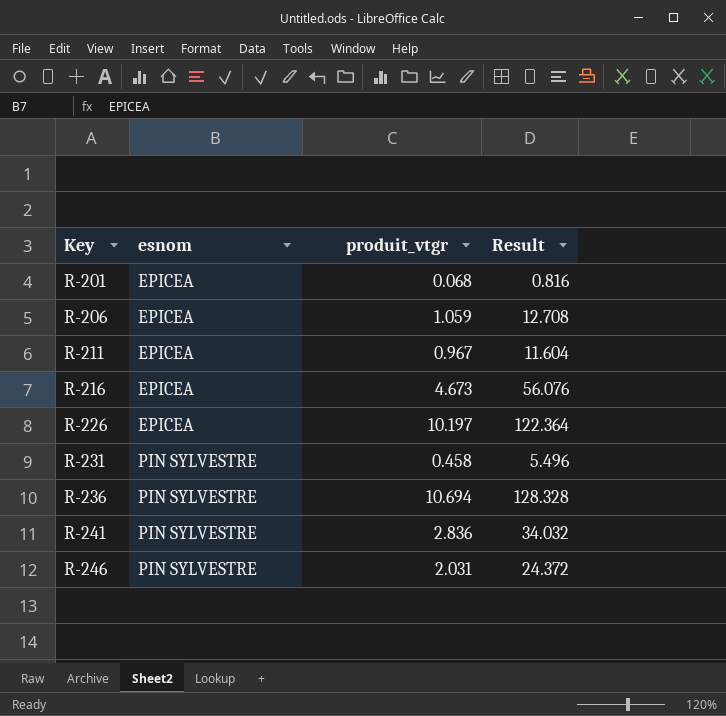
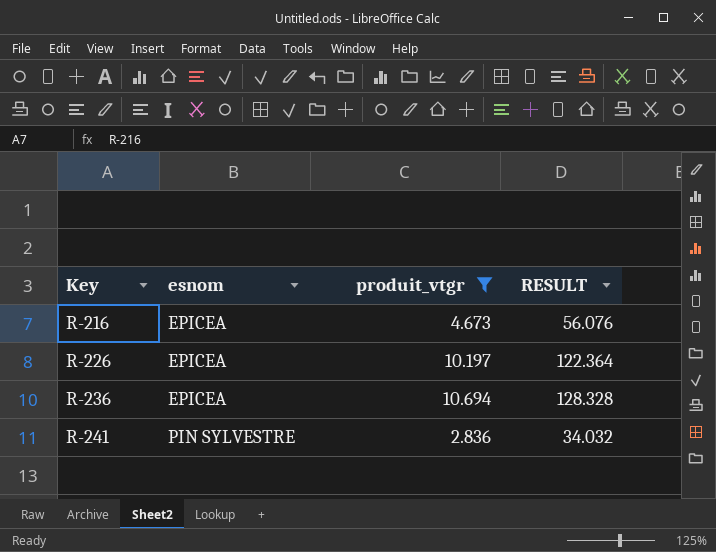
filter: none -> produit_vtgr >= 2.836
column name: Result -> RESULT
R-236 | esnom: PIN SYLVESTRE -> EPICEA

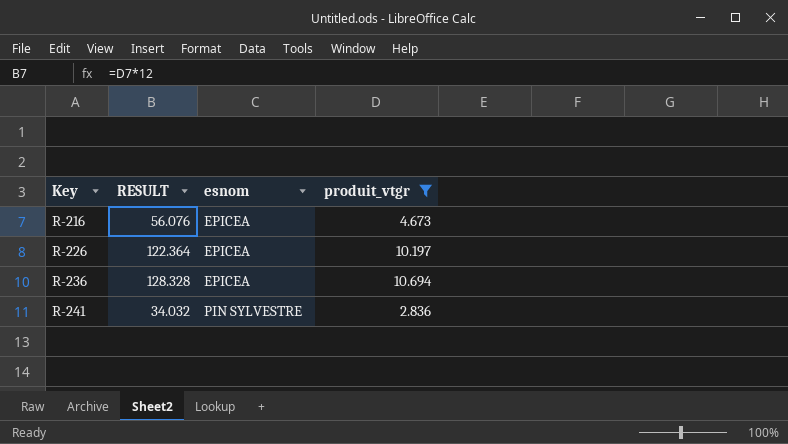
column RESULT | position: 4 -> 2

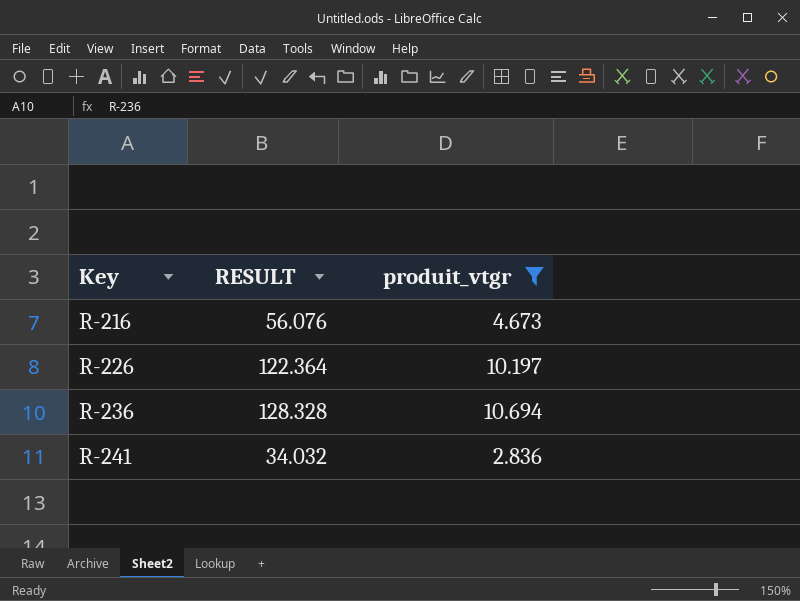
column esnom | position: 3 -> none

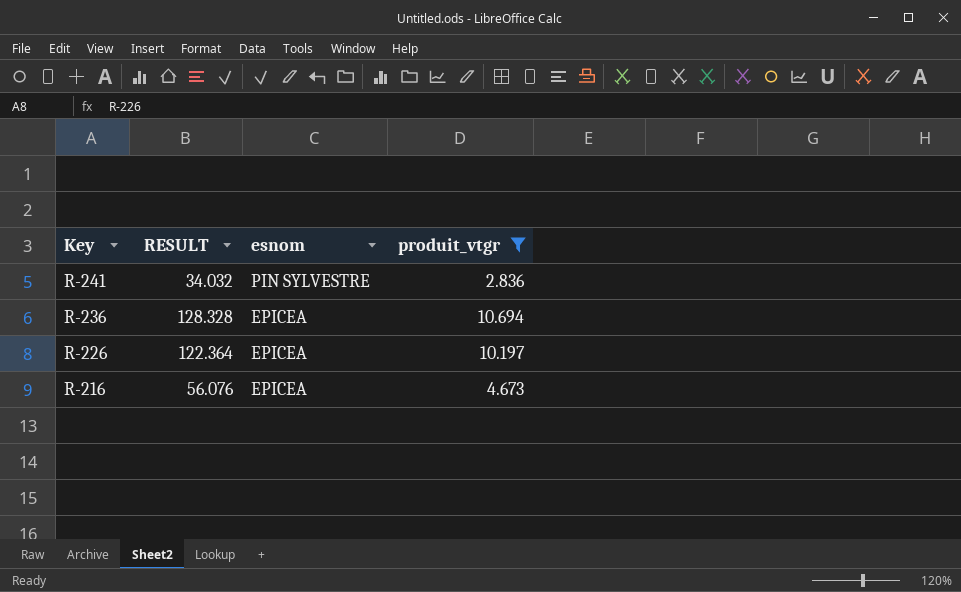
row order: Key ascending -> Key descending
column esnom | position: none -> 3

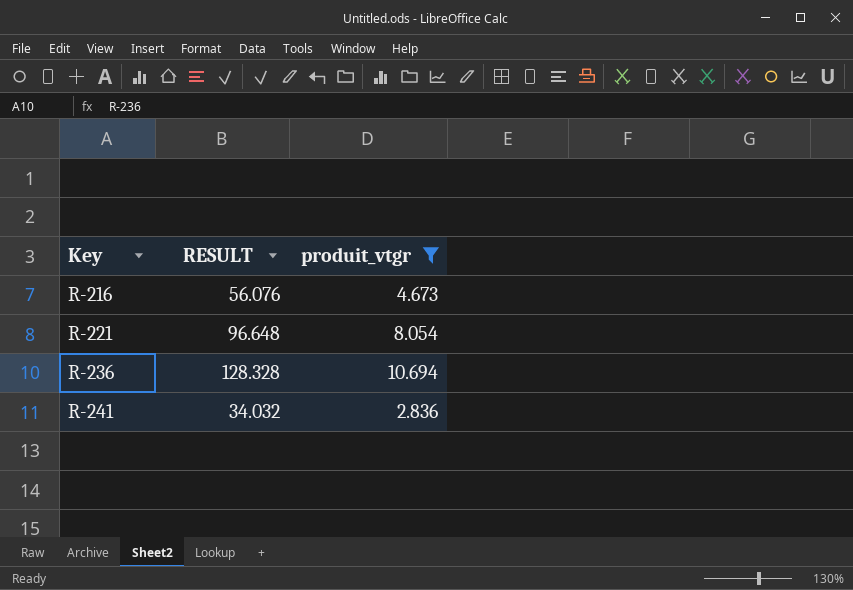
row order: Key descending -> Key ascending
column esnom | position: 3 -> none
row R-226: 122.364 | EPICEA | 10.197 -> none
row R-221: none -> 96.648 | 8.054

